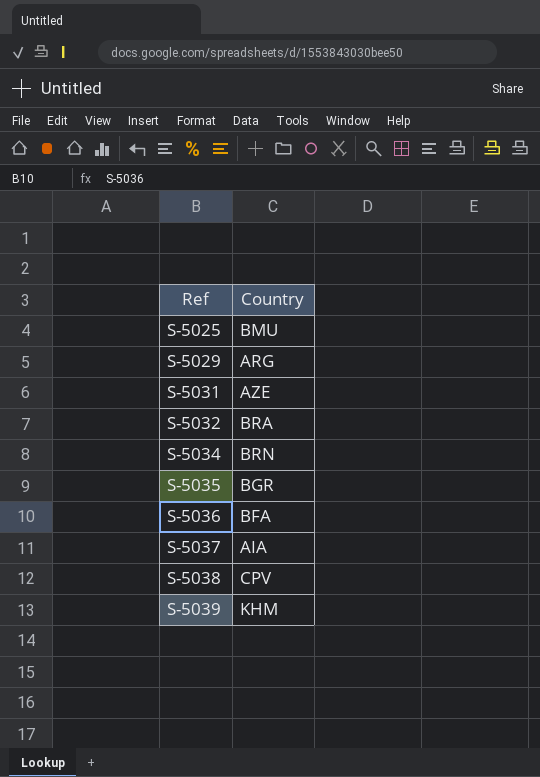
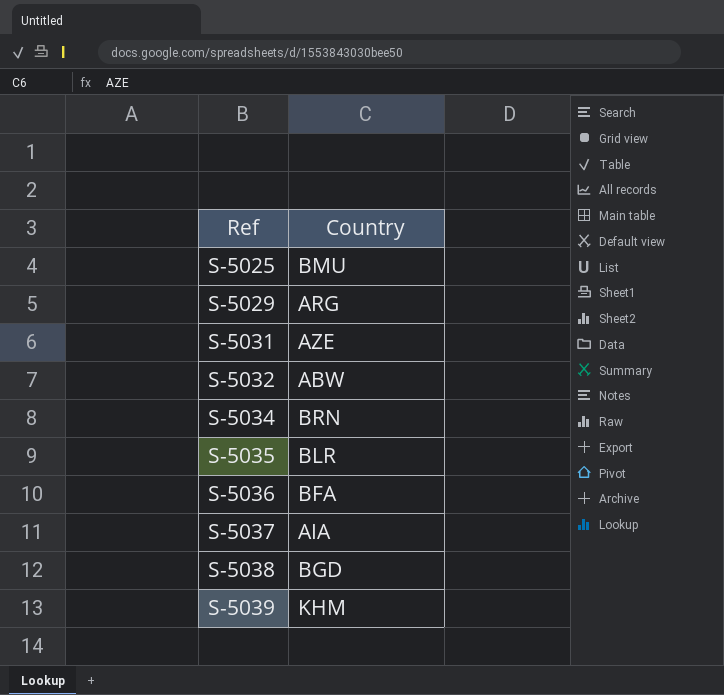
S-5032 | Country: BRA -> ABW
S-5035 | Country: BGR -> BLR
S-5038 | Country: CPV -> BGD

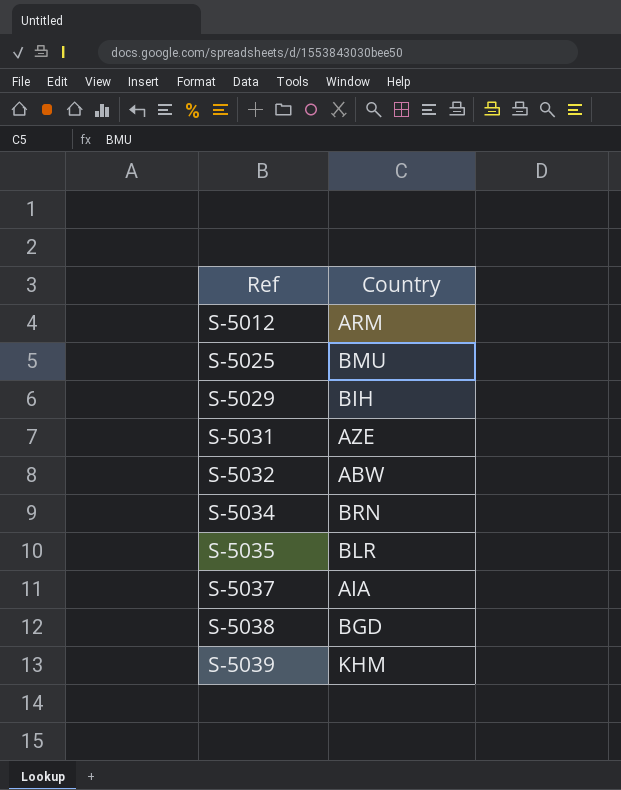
row S-5036: BFA -> none
row S-5012: none -> ARM
S-5029 | Country: ARG -> BIH

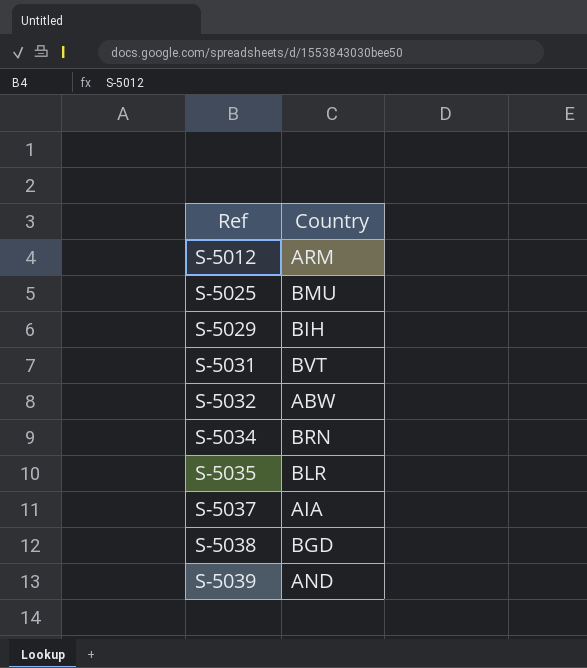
S-5031 | Country: AZE -> BVT
S-5039 | Country: KHM -> AND

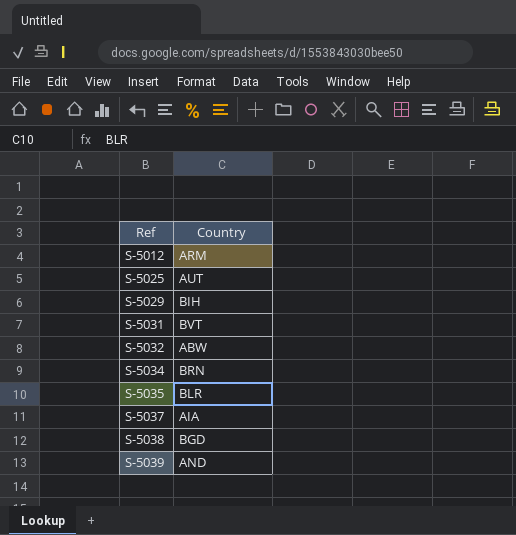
S-5025 | Country: BMU -> AUT

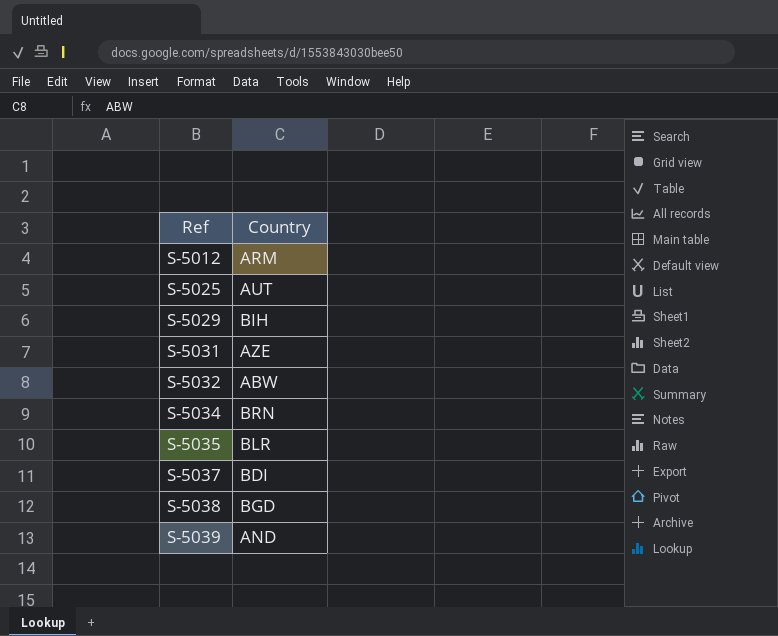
S-5031 | Country: BVT -> AZE
S-5037 | Country: AIA -> BDI

